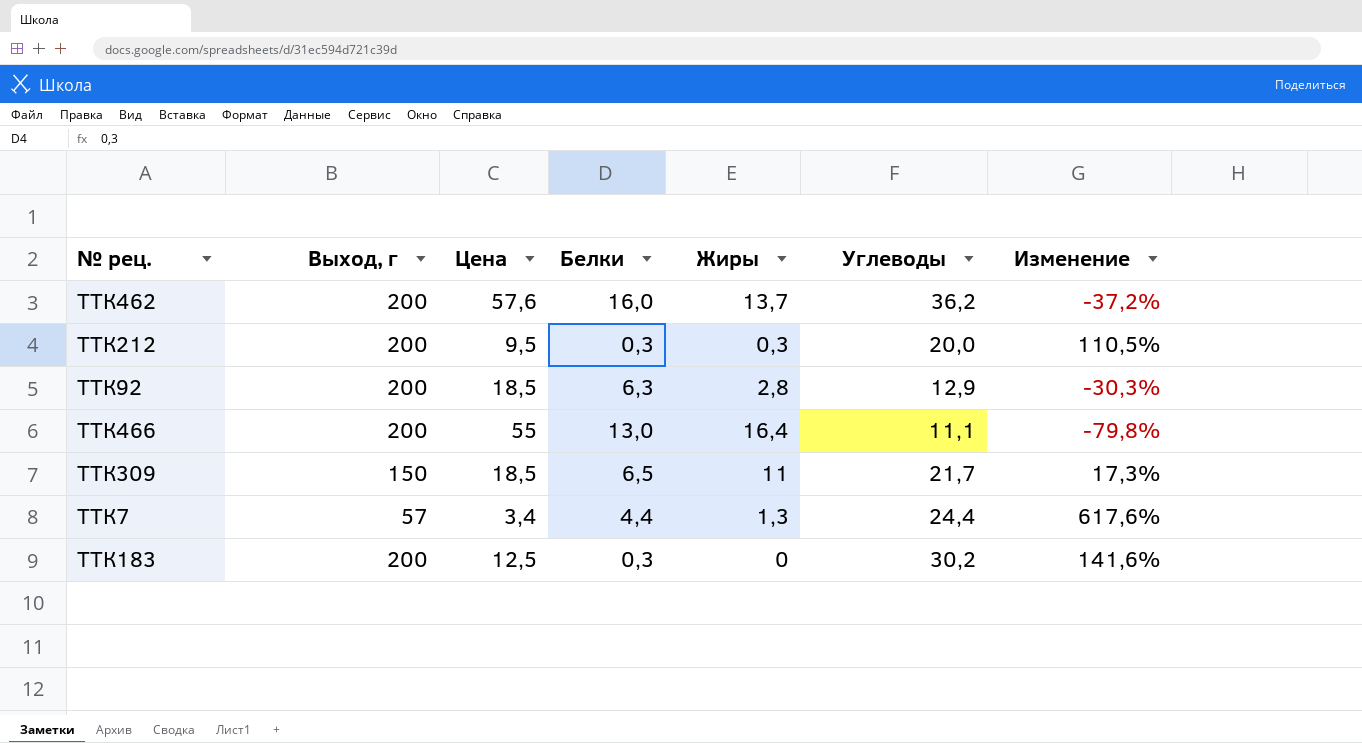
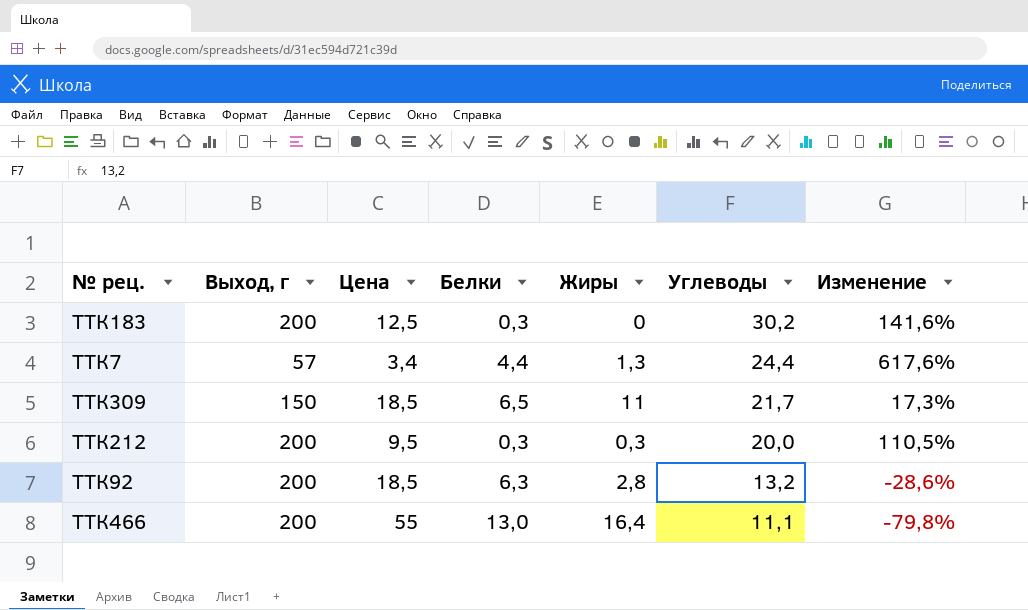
row order: none -> Углеводы descending
row ТТК462: 200 | 57,6 | 16,0 | 13,7 | 36,2 | -37,2% -> none
ТТК92 | Углеводы: 12,9 -> 13,2
ТТК92 | Изменение: -30,3% -> -28,6%

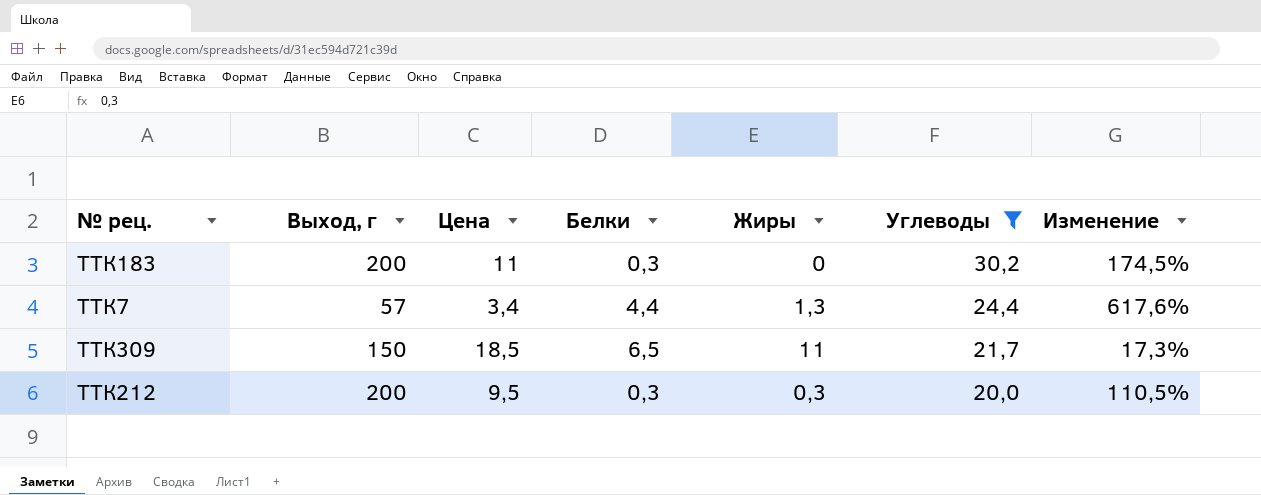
filter: none -> Углеводы >= 20,0
ТТК183 | Цена: 12,5 -> 11
ТТК183 | Изменение: 141,6% -> 174,5%

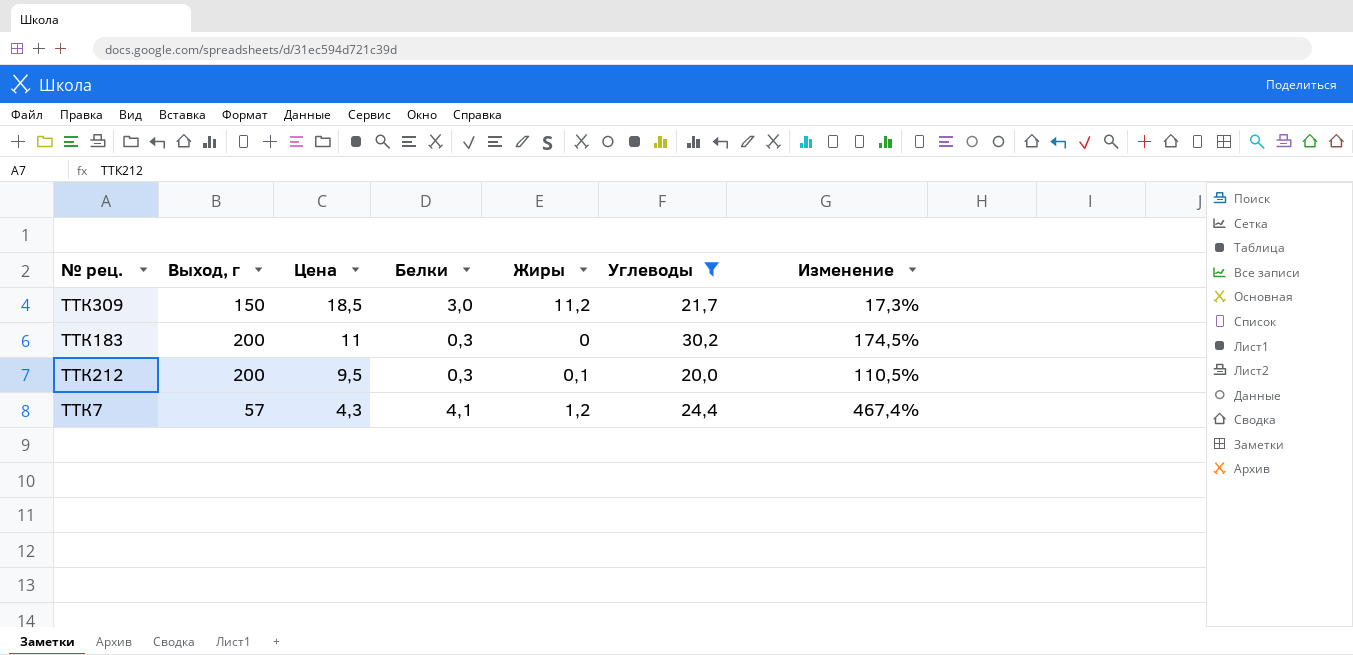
row order: Углеводы descending -> Цена descending
ТТК309 | Белки: 6,5 -> 3,0
ТТК309 | Жиры: 11 -> 11,2
ТТК212 | Жиры: 0,3 -> 0,1
ТТК7 | Цена: 3,4 -> 4,3
ТТК7 | Белки: 4,4 -> 4,1
ТТК7 | Жиры: 1,3 -> 1,2
ТТК7 | Изменение: 617,6% -> 467,4%

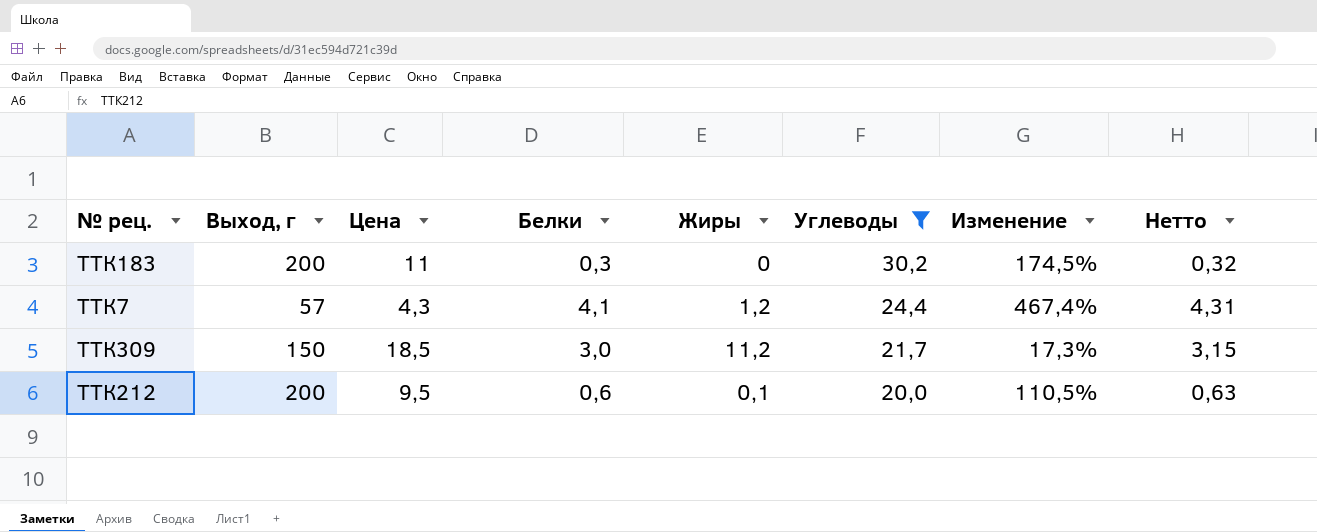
row order: Цена descending -> Углеводы descending
column Нетто | formula: none -> [Белки] * 1,05
ТТК212 | Белки: 0,3 -> 0,6

